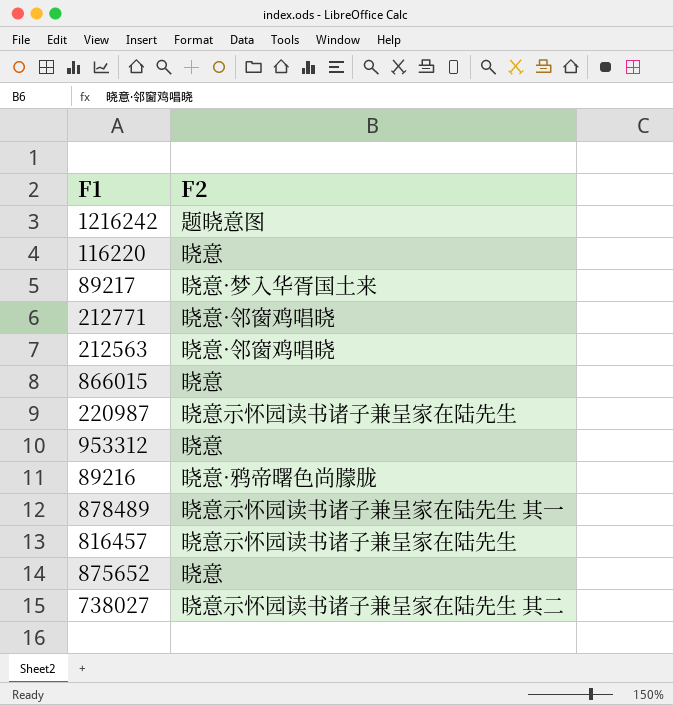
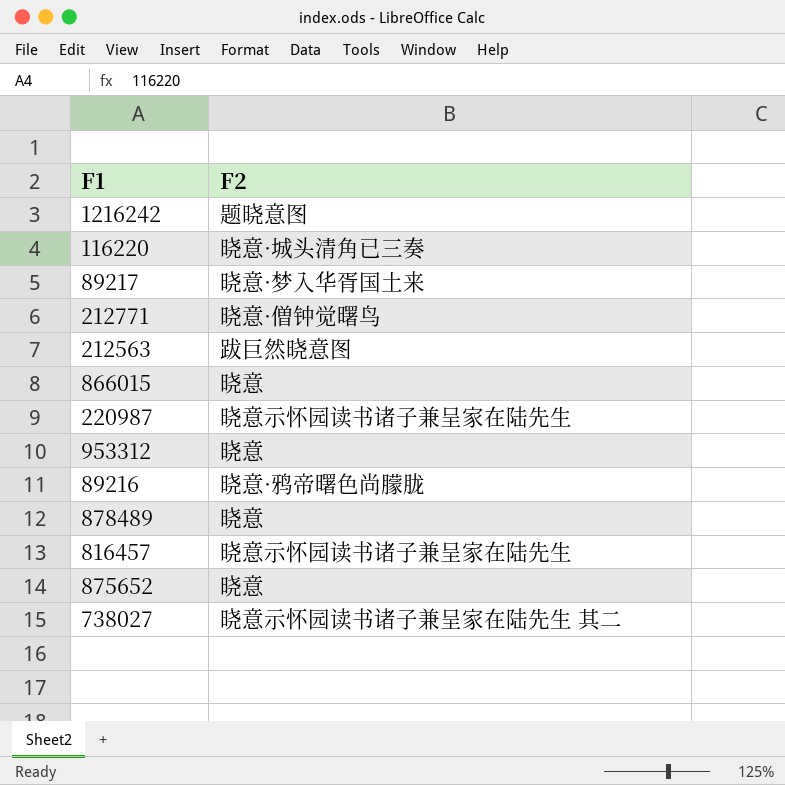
116220 | F2: 晓意 -> 晓意·城头清角已三奏
212771 | F2: 晓意·邻窗鸡唱晓 -> 晓意·僧钟觉曙鸟
212563 | F2: 晓意·邻窗鸡唱晓 -> 跋巨然晓意图
878489 | F2: 晓意示怀园读书诸子兼呈家在陆先生 其一 -> 晓意

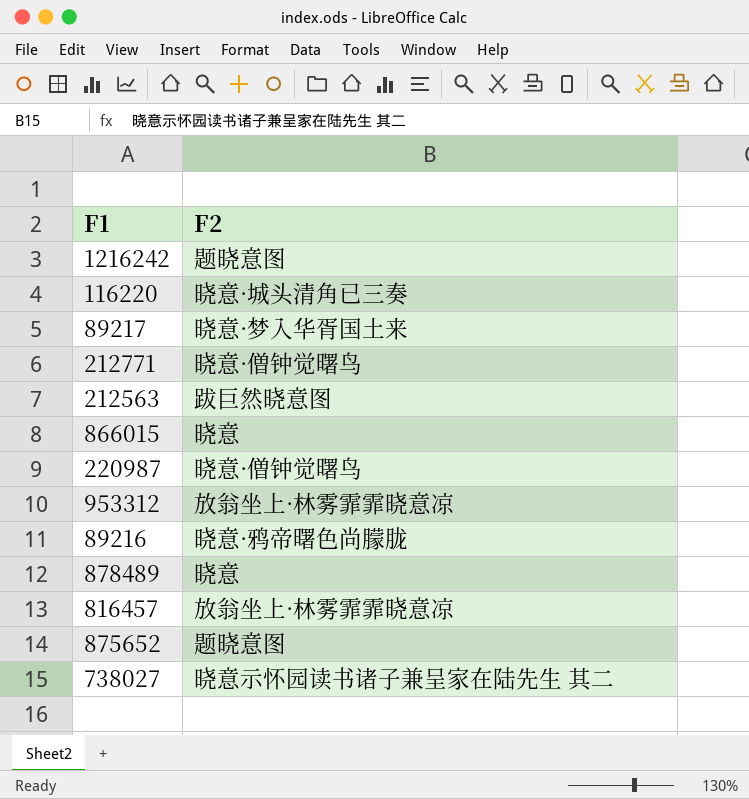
220987 | F2: 晓意示怀园读书诸子兼呈家在陆先生 -> 晓意·僧钟觉曙鸟
953312 | F2: 晓意 -> 放翁坐上·林雾霏霏晓意凉
816457 | F2: 晓意示怀园读书诸子兼呈家在陆先生 -> 放翁坐上·林雾霏霏晓意凉
875652 | F2: 晓意 -> 题晓意图

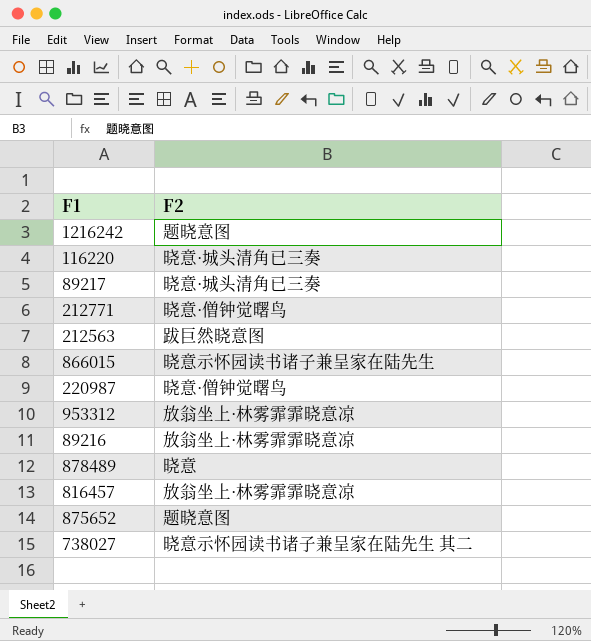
89217 | F2: 晓意·梦入华胥国土来 -> 晓意·城头清角已三奏
866015 | F2: 晓意 -> 晓意示怀园读书诸子兼呈家在陆先生
89216 | F2: 晓意·鸦帝曙色尚朦胧 -> 放翁坐上·林雾霏霏晓意凉

